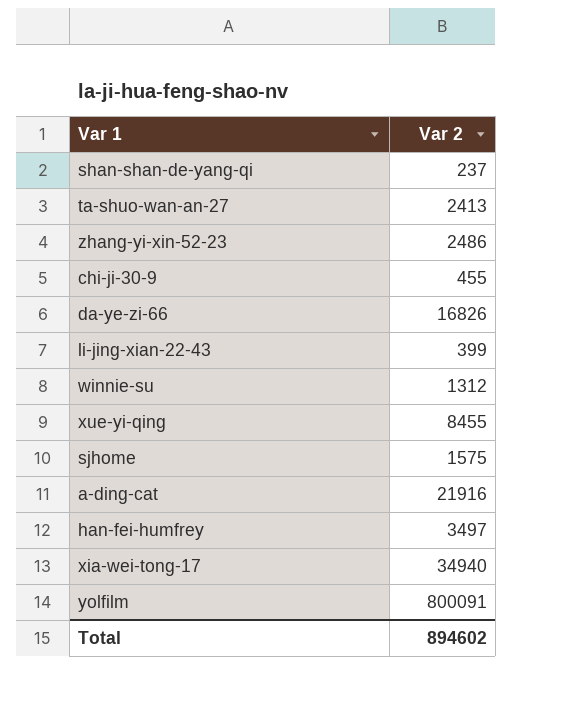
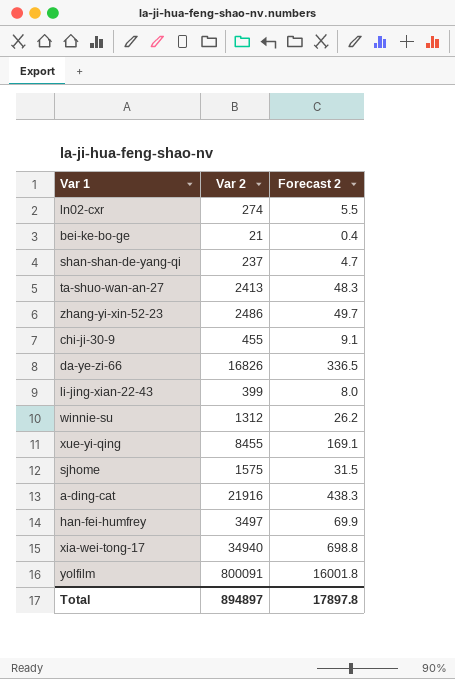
column Forecast 2 | formula: none -> [Var 2] * 0.02
row ln02-cxr: none -> 274 | 5.5
row bei-ke-bo-ge: none -> 21 | 0.4
Total | Var 2: 894602 -> 894897

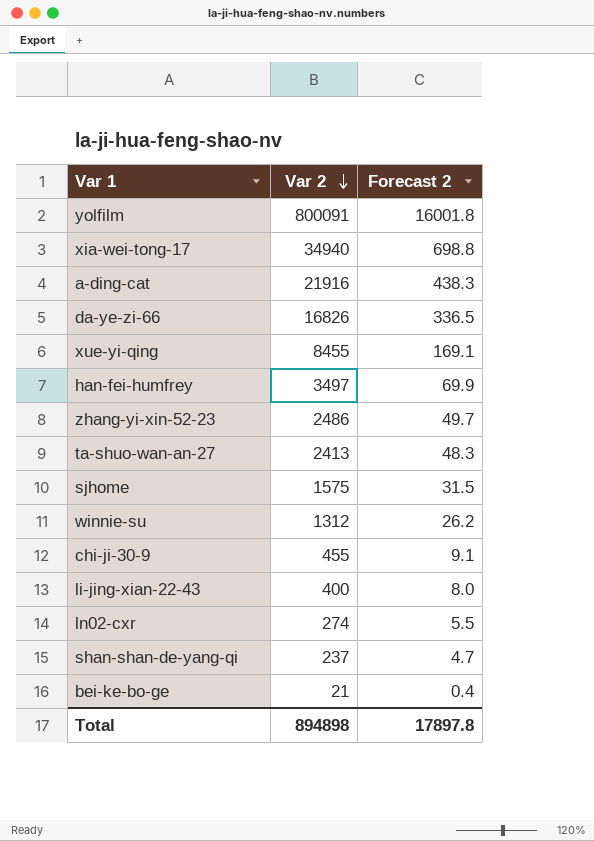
row order: none -> Var 2 descending
li-jing-xian-22-43 | Var 2: 399 -> 400
Total | Var 2: 894897 -> 894898

